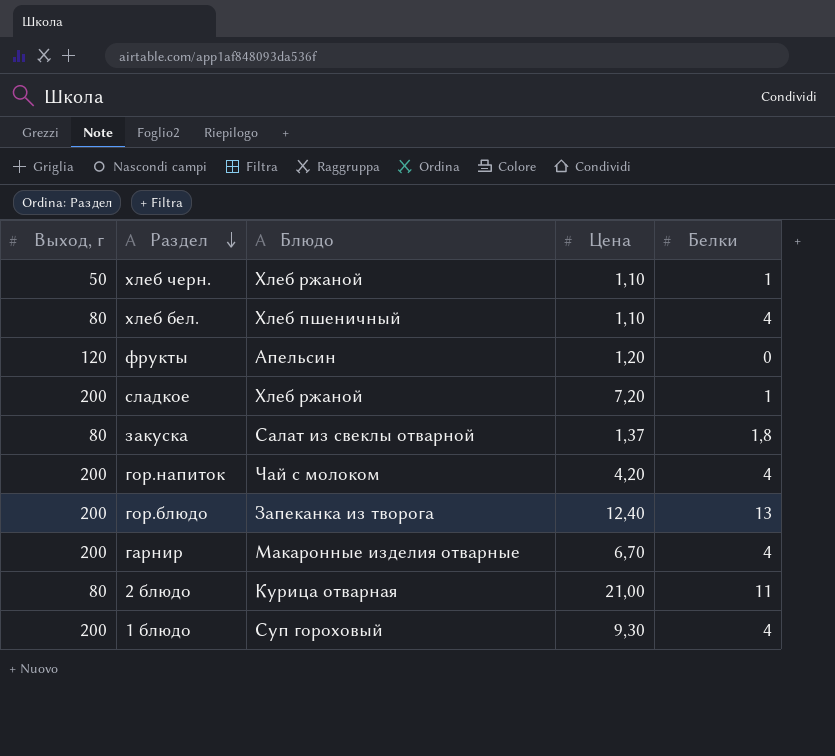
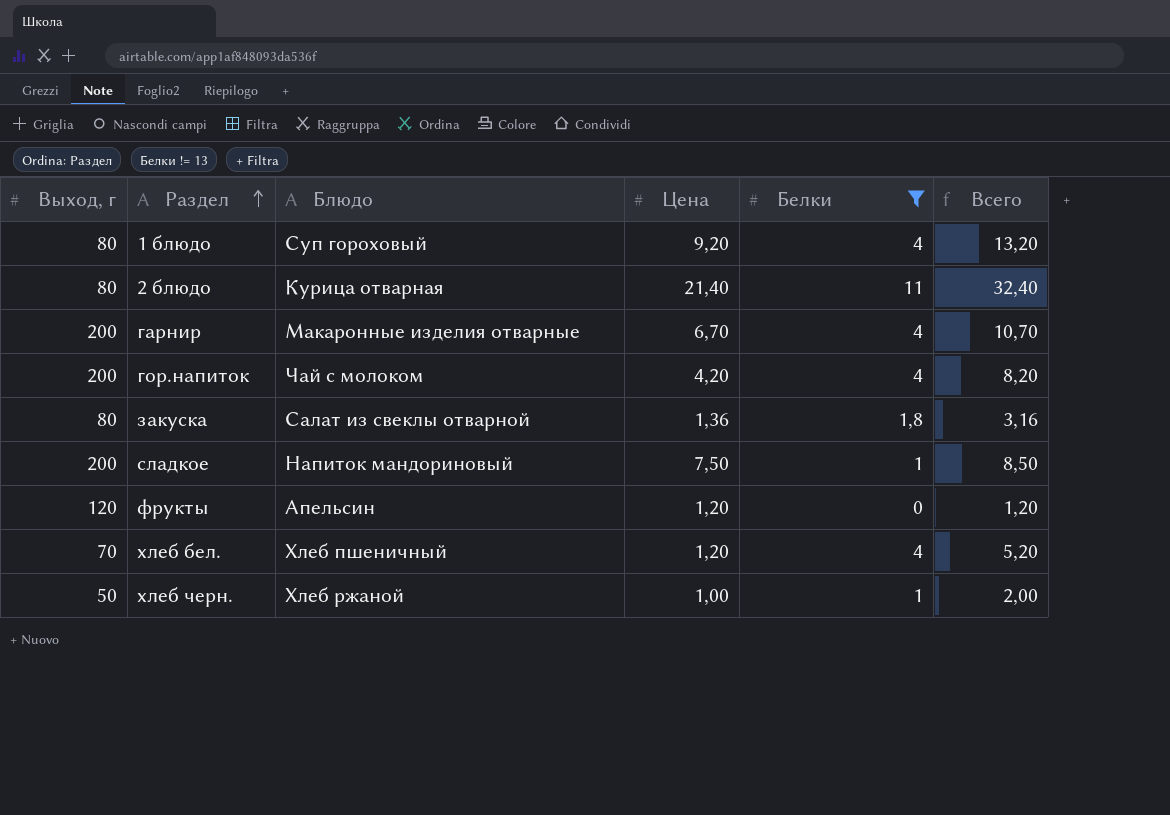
filter: none -> Белки != 13
row order: Раздел descending -> Раздел ascending
column Всего | formula: none -> [Цена] + [Белки]
1 блюдо | Выход, г: 200 -> 80
1 блюдо | Цена: 9,30 -> 9,20
2 блюдо | Цена: 21,00 -> 21,40
закуска | Цена: 1,37 -> 1,36
сладкое | Блюдо: Хлеб ржаной -> Напиток мандориновый
сладкое | Цена: 7,20 -> 7,50
хлеб бел. | Выход, г: 80 -> 70
хлеб бел. | Цена: 1,10 -> 1,20
хлеб черн. | Цена: 1,10 -> 1,00

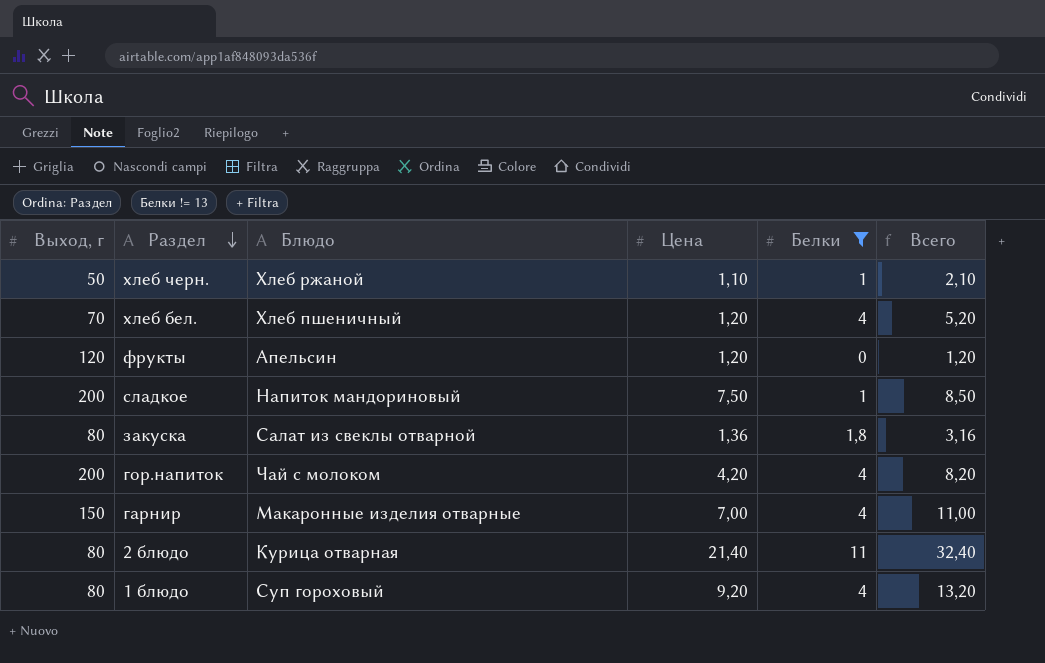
row order: Раздел ascending -> Раздел descending
хлеб черн. | Цена: 1,00 -> 1,10
хлеб черн. | Всего: 2,00 -> 2,10
гарнир | Выход, г: 200 -> 150
гарнир | Цена: 6,70 -> 7,00
гарнир | Всего: 10,70 -> 11,00

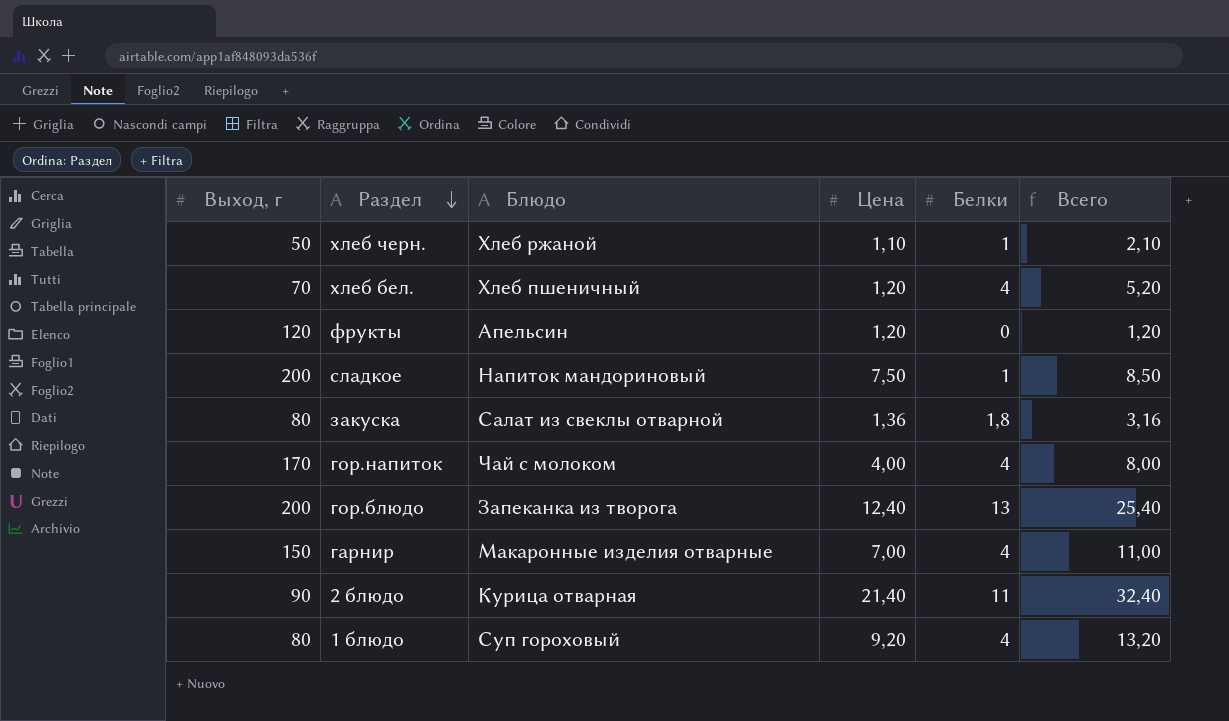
filter: Белки != 13 -> none
гор.напиток | Выход, г: 200 -> 170
гор.напиток | Цена: 4,20 -> 4,00
гор.напиток | Всего: 8,20 -> 8,00
2 блюдо | Выход, г: 80 -> 90

